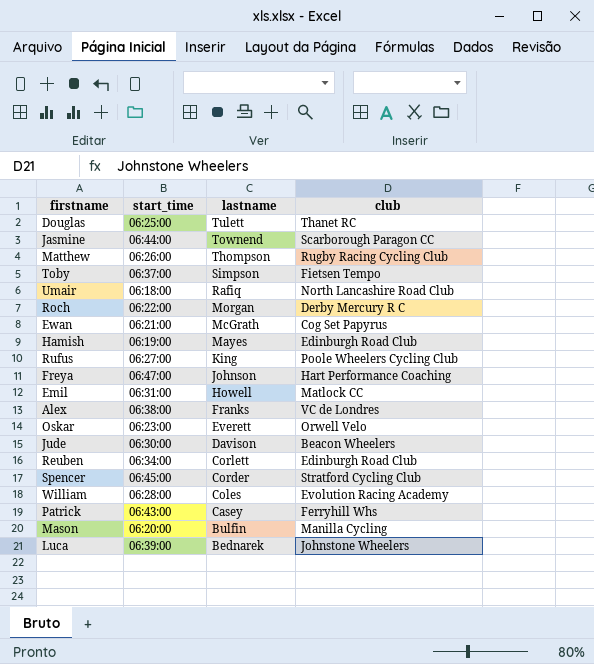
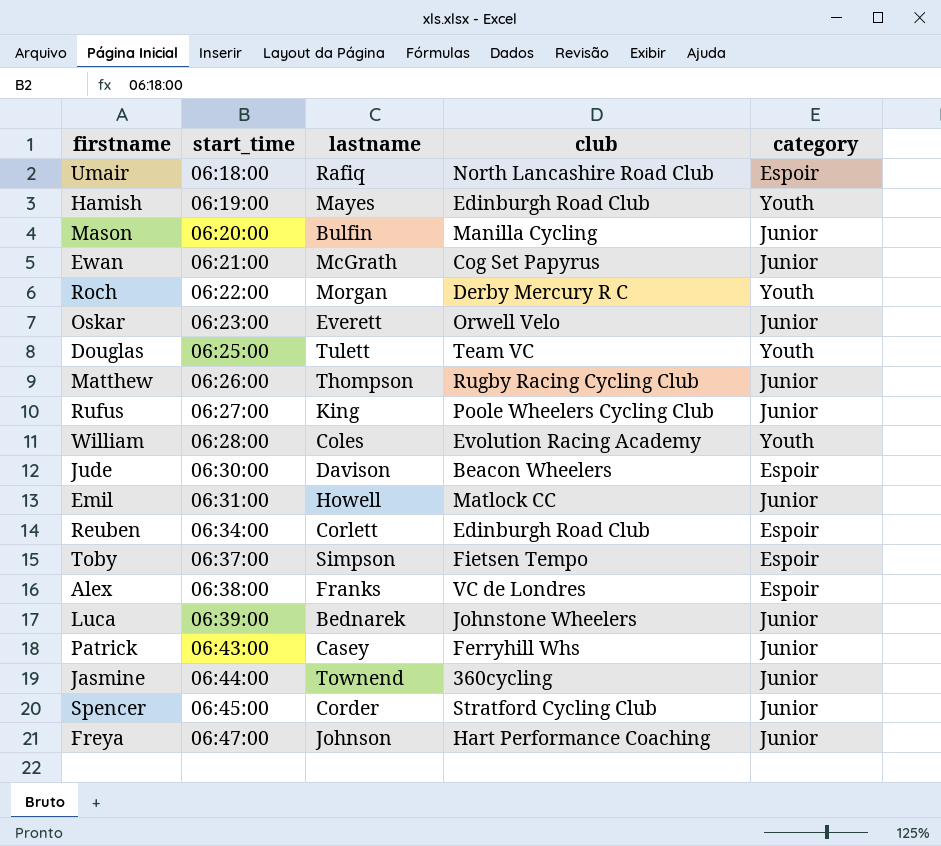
row order: lastname descending -> start_time ascending
column category | position: none -> 5
Douglas | club: Thanet RC -> Team VC
Jasmine | club: Scarborough Paragon CC -> 360cycling

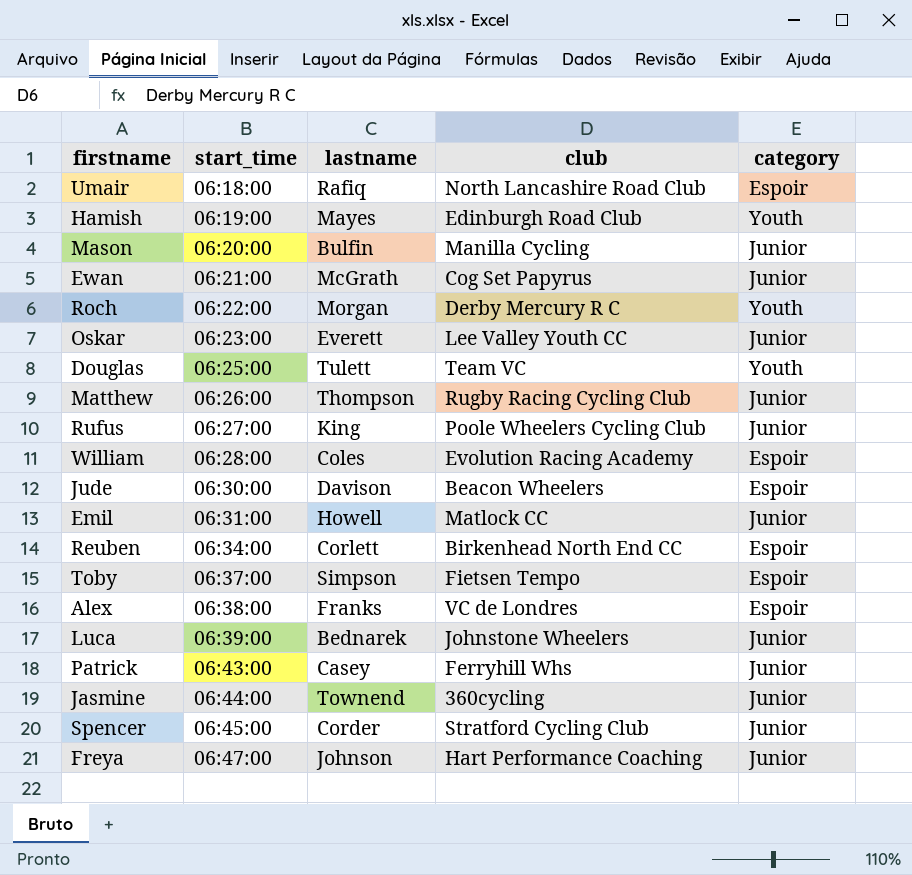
Oskar | club: Orwell Velo -> Lee Valley Youth CC
William | category: Youth -> Espoir
Reuben | club: Edinburgh Road Club -> Birkenhead North End CC

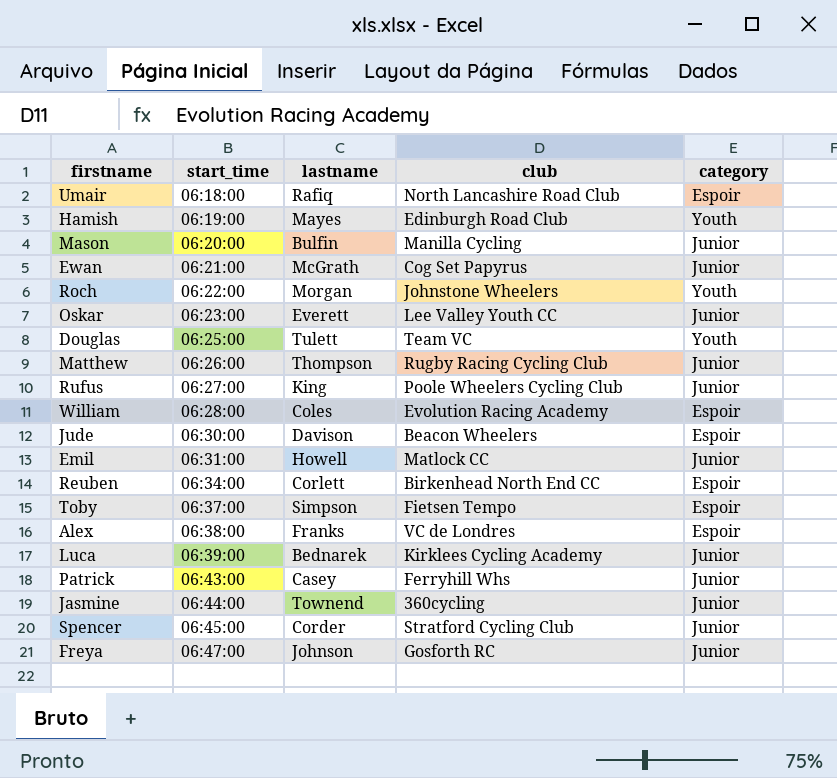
Roch | club: Derby Mercury R C -> Johnstone Wheelers
Luca | club: Johnstone Wheelers -> Kirklees Cycling Academy
Freya | club: Hart Performance Coaching -> Gosforth RC

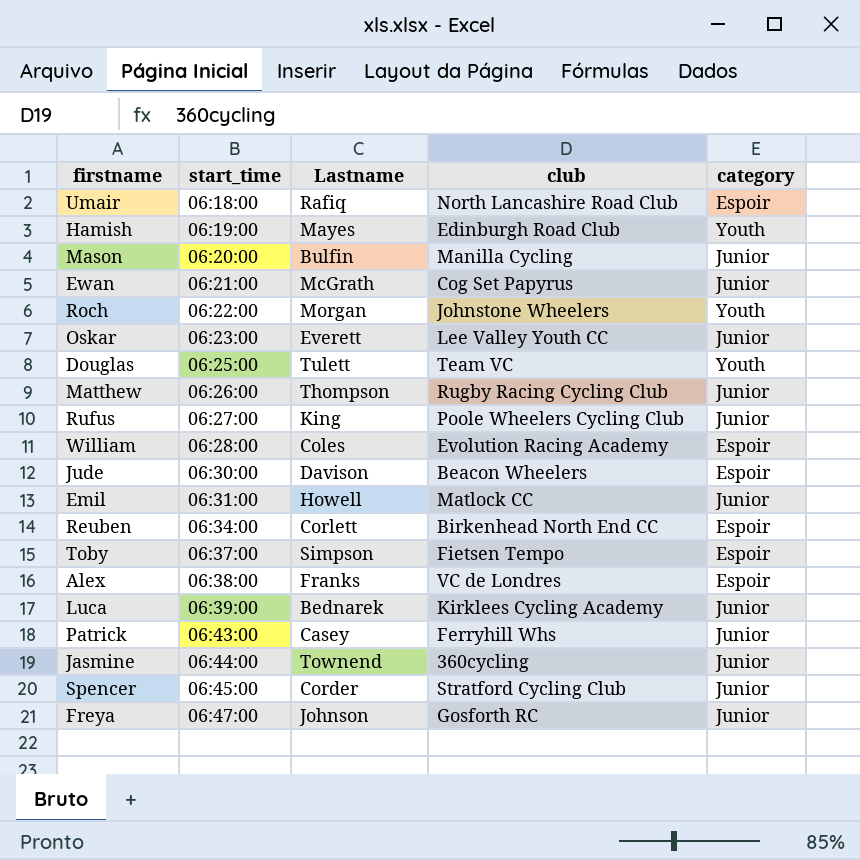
column name: lastname -> Lastname

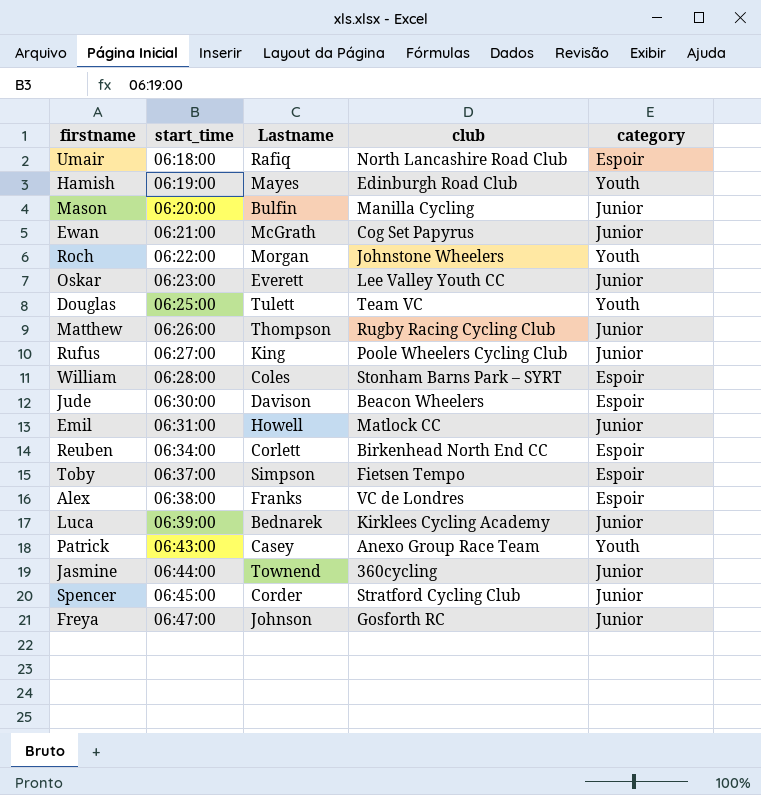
William | club: Evolution Racing Academy -> Stonham Barns Park – SYRT
Patrick | club: Ferryhill Whs -> Anexo Group Race Team
Patrick | category: Junior -> Youth

